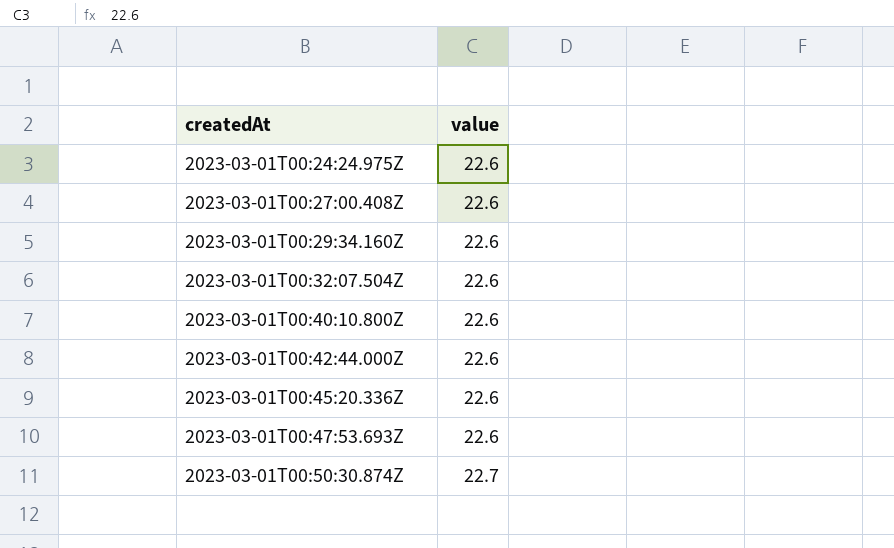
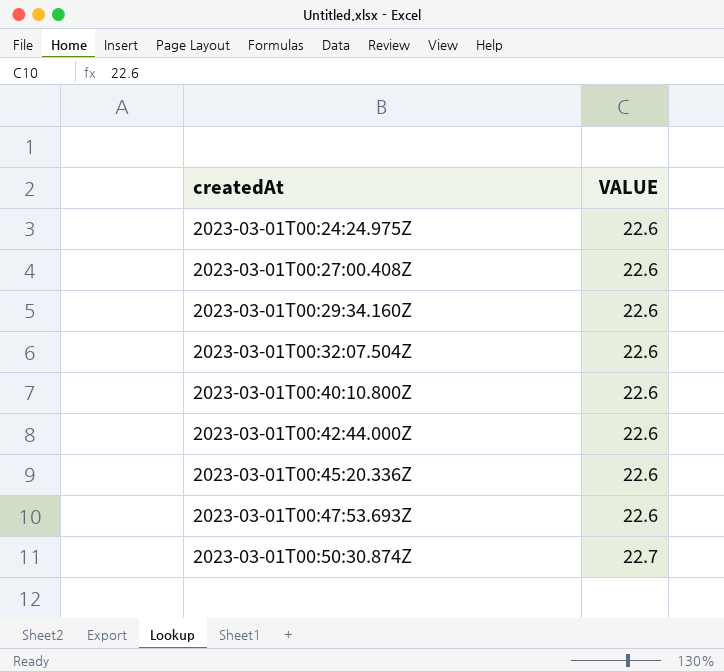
column name: value -> VALUE

